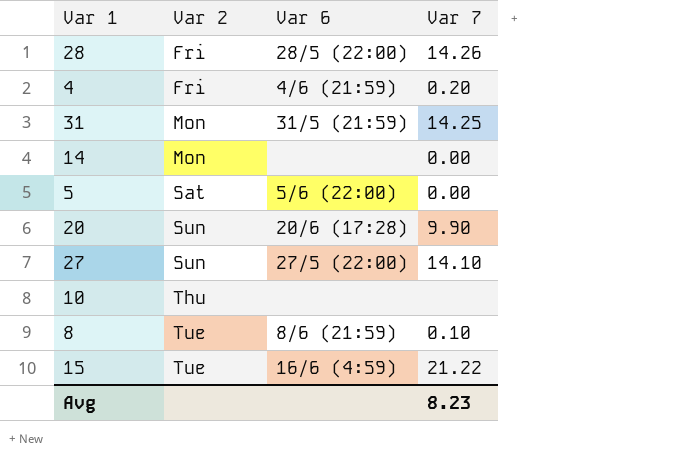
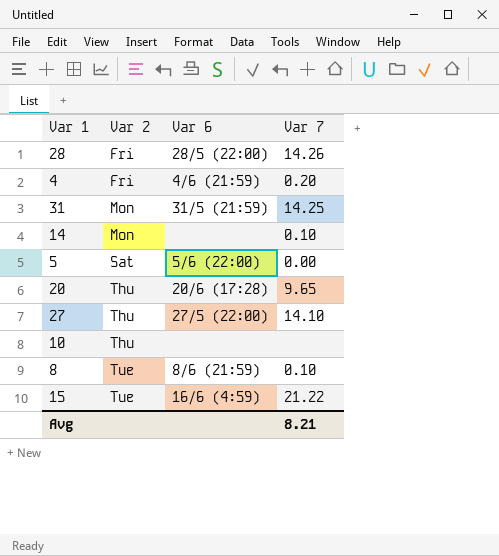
14 | Var 7: 0.00 -> 0.10
20 | Var 2: Sun -> Thu
20 | Var 7: 9.90 -> 9.65
27 | Var 2: Sun -> Thu
Avg | Var 7: 8.23 -> 8.21

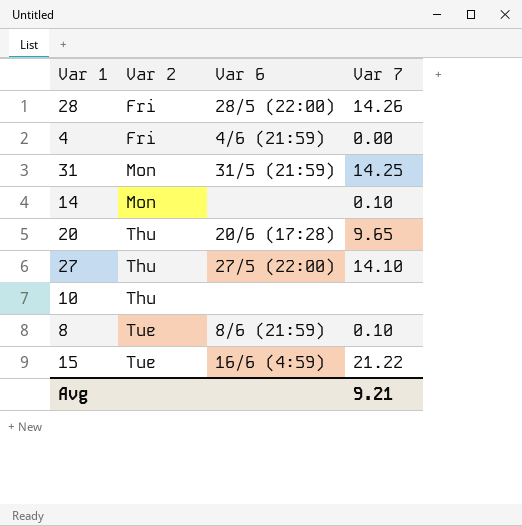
row 5: Sat | 5/6 (22:00) | 0.00 -> none
4 | Var 7: 0.20 -> 0.00
Avg | Var 7: 8.21 -> 9.21

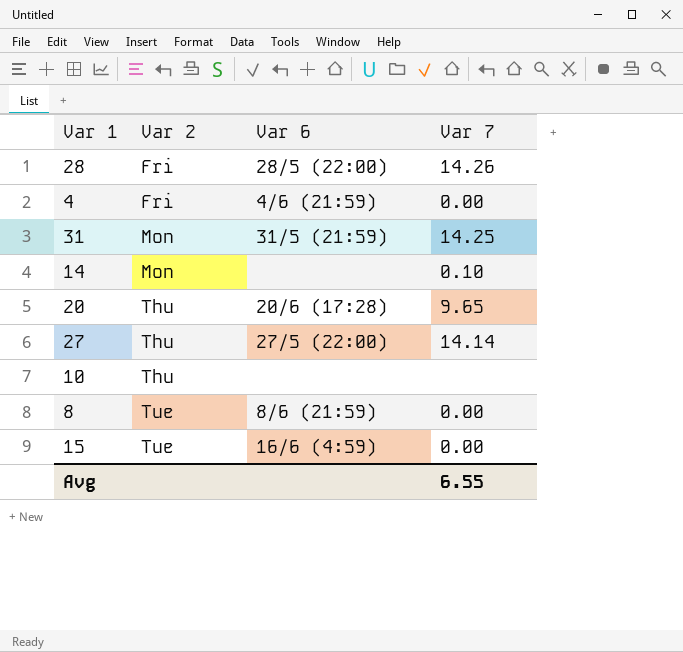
27 | Var 7: 14.10 -> 14.14
8 | Var 7: 0.10 -> 0.00
15 | Var 7: 21.22 -> 0.00
Avg | Var 7: 9.21 -> 6.55

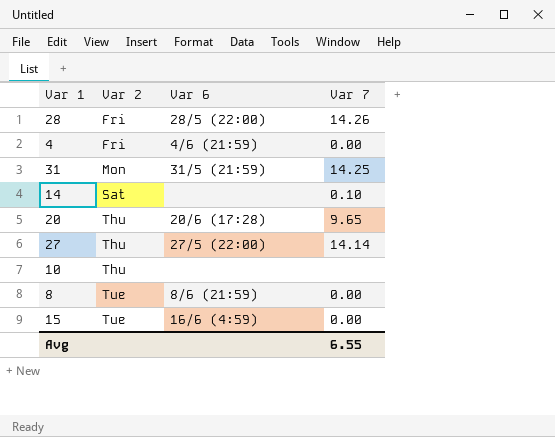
14 | Var 2: Mon -> Sat

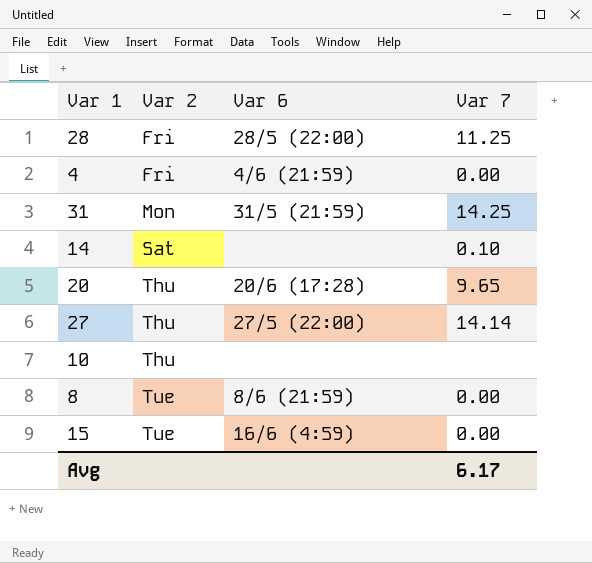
28 | Var 7: 14.26 -> 11.25
Avg | Var 7: 6.55 -> 6.17

